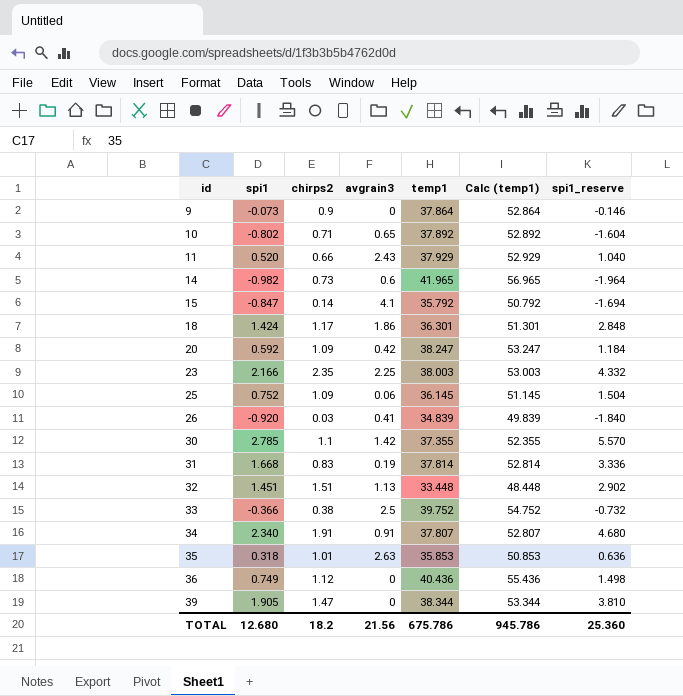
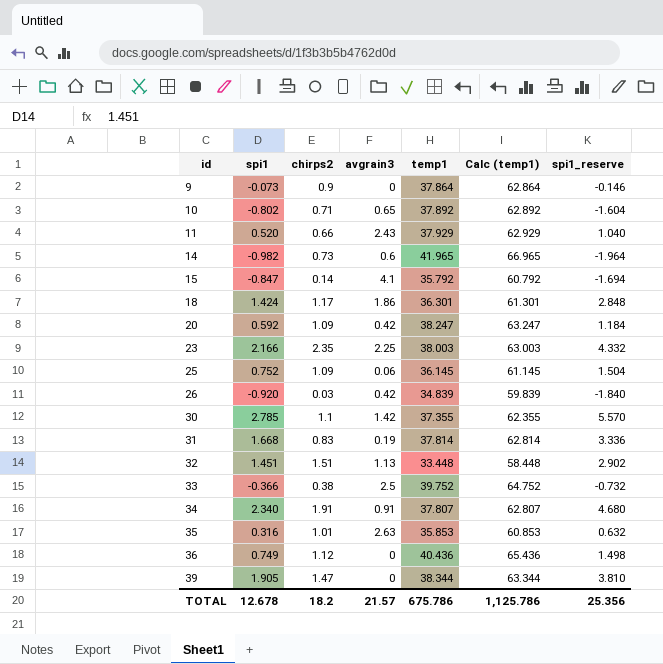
column Calc (temp1) | formula: [temp1] + 15 -> [temp1] + 25
26 | avgrain3: 0.41 -> 0.42
35 | spi1: 0.318 -> 0.316
35 | spi1_reserve: 0.636 -> 0.632
TOTAL | spi1: 12.680 -> 12.678
TOTAL | avgrain3: 21.56 -> 21.57
TOTAL | Calc (temp1): 945.786 -> 1,125.786
TOTAL | spi1_reserve: 25.360 -> 25.356

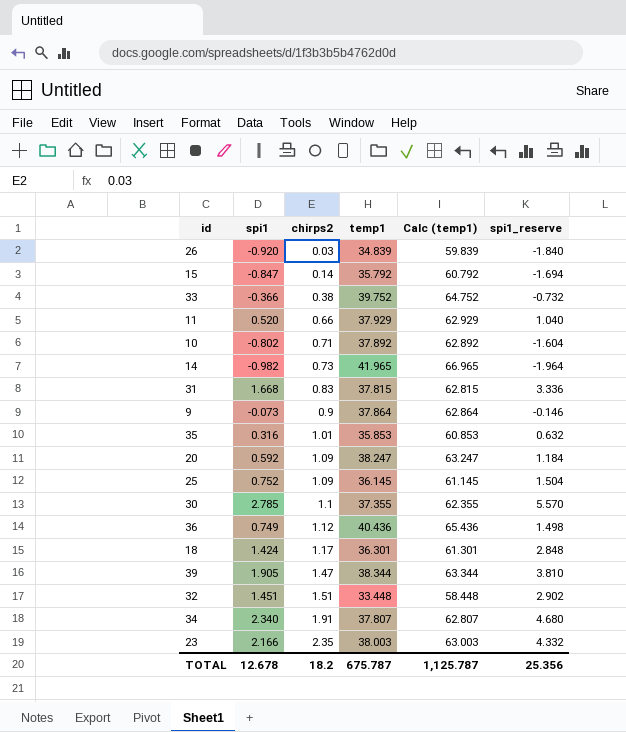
row order: id ascending -> chirps2 ascending
column avgrain3 | position: 4 -> none
31 | temp1: 37.814 -> 37.815
31 | Calc (temp1): 62.814 -> 62.815
TOTAL | temp1: 675.786 -> 675.787
TOTAL | Calc (temp1): 1,125.786 -> 1,125.787

